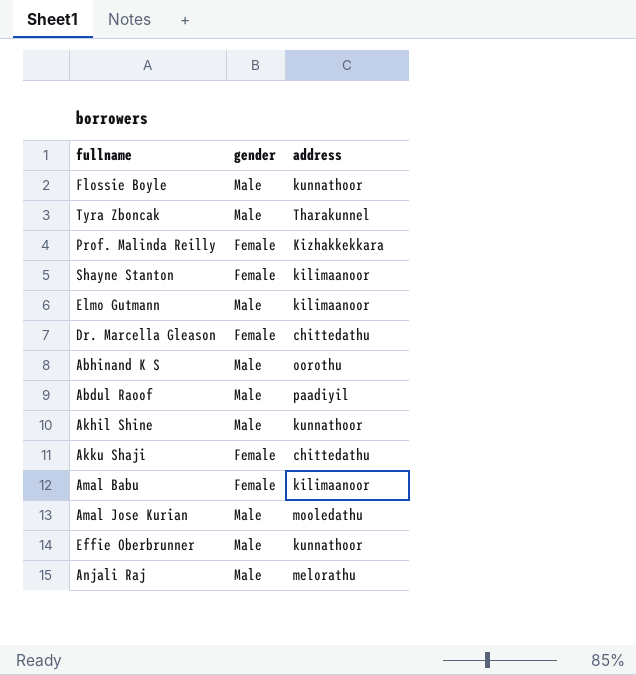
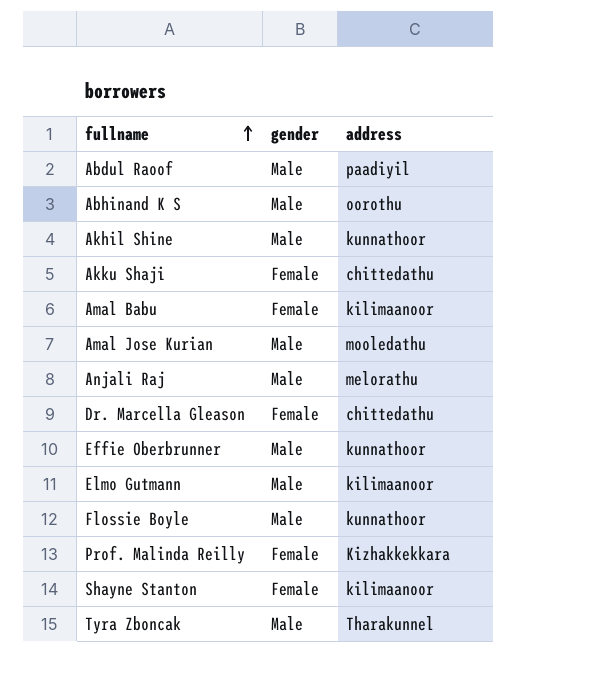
row order: none -> fullname ascending

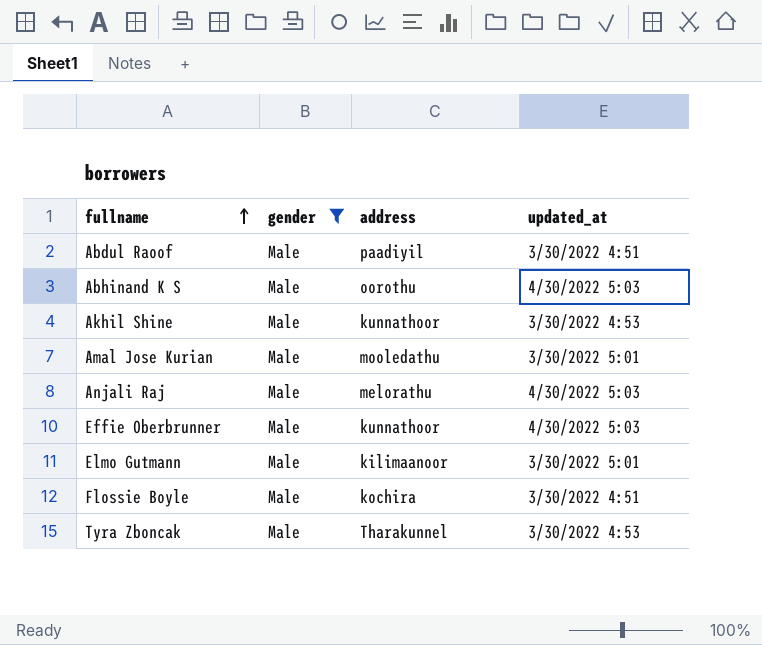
filter: none -> gender = Male
column updated_at | position: none -> 4
Flossie Boyle | address: kunnathoor -> kochira

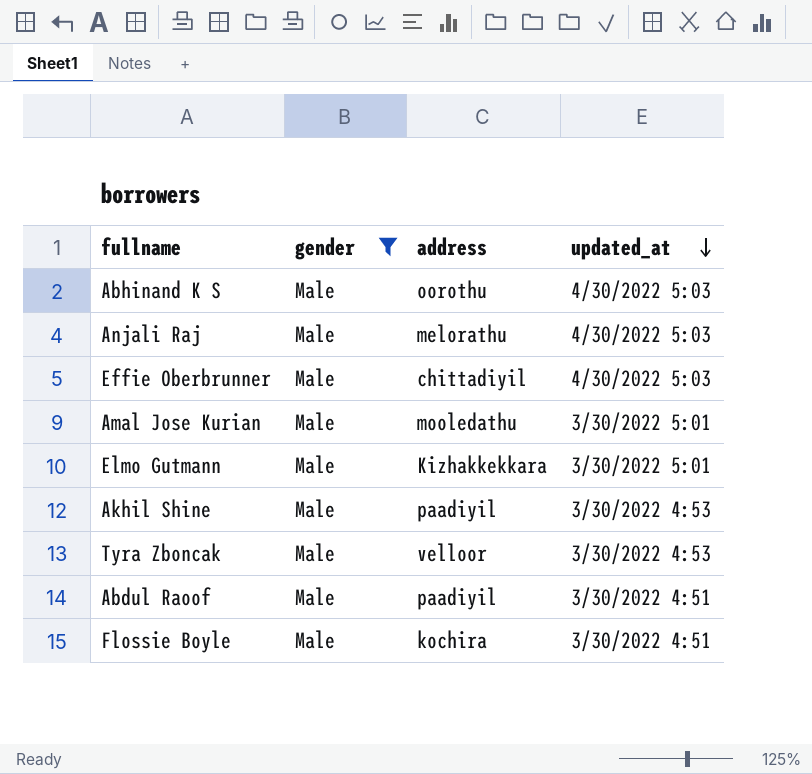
row order: fullname ascending -> updated_at descending
Effie Oberbrunner | address: kunnathoor -> chittadiyil
Elmo Gutmann | address: kilimaanoor -> Kizhakkekkara
Akhil Shine | address: kunnathoor -> paadiyil
Tyra Zboncak | address: Tharakunnel -> velloor

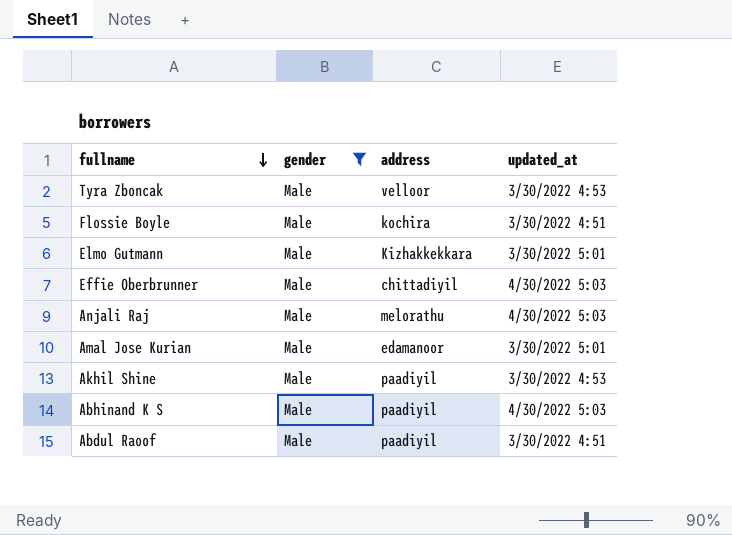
row order: updated_at descending -> fullname descending
Amal Jose Kurian | address: mooledathu -> edamanoor
Abhinand K S | address: oorothu -> paadiyil

